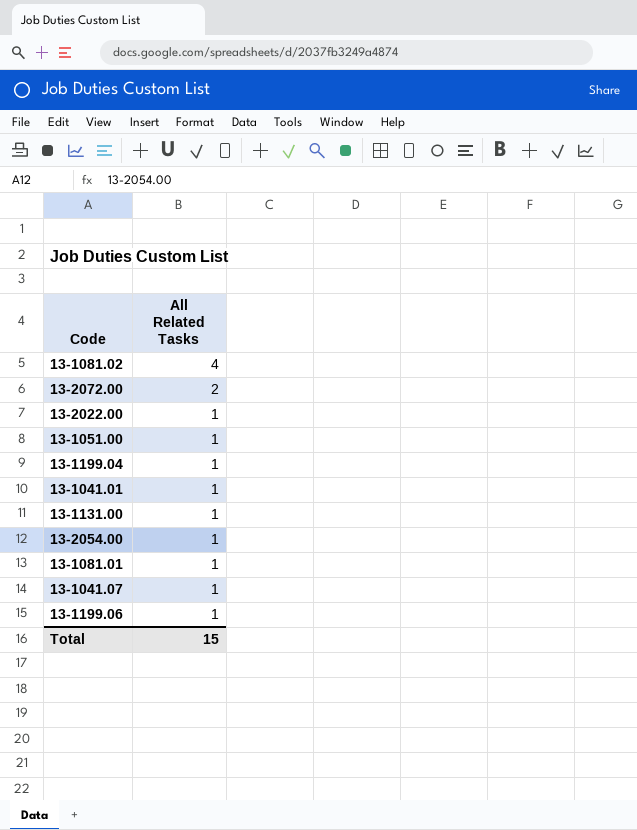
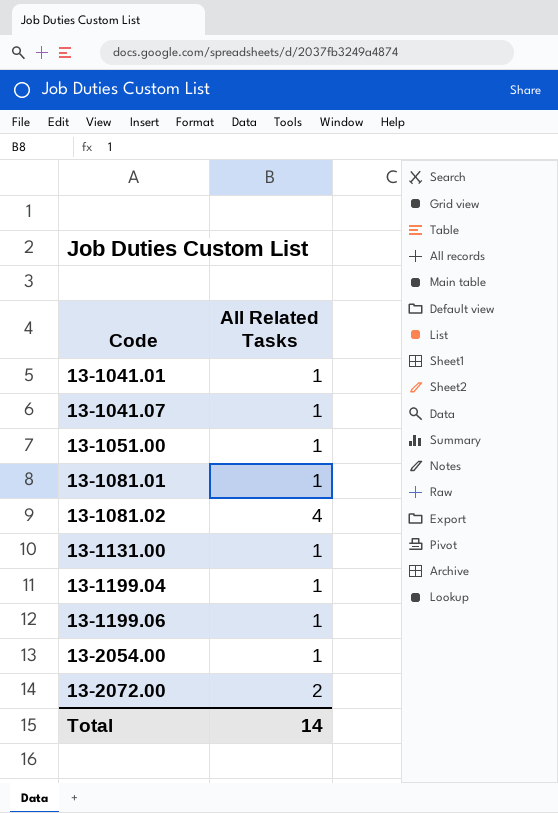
row order: All Related Tasks descending -> Code ascending
row 13-2022.00: 1 -> none
Total | All Related Tasks: 15 -> 14

